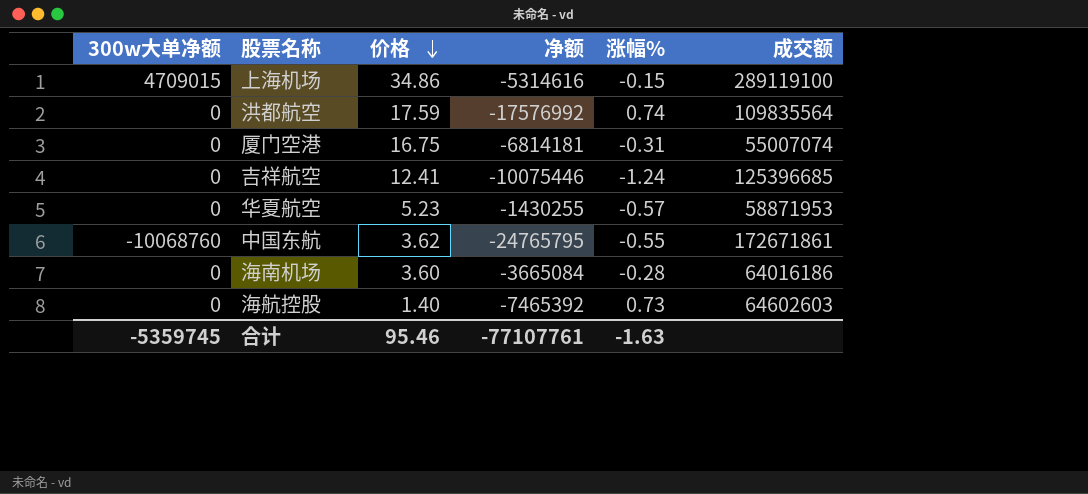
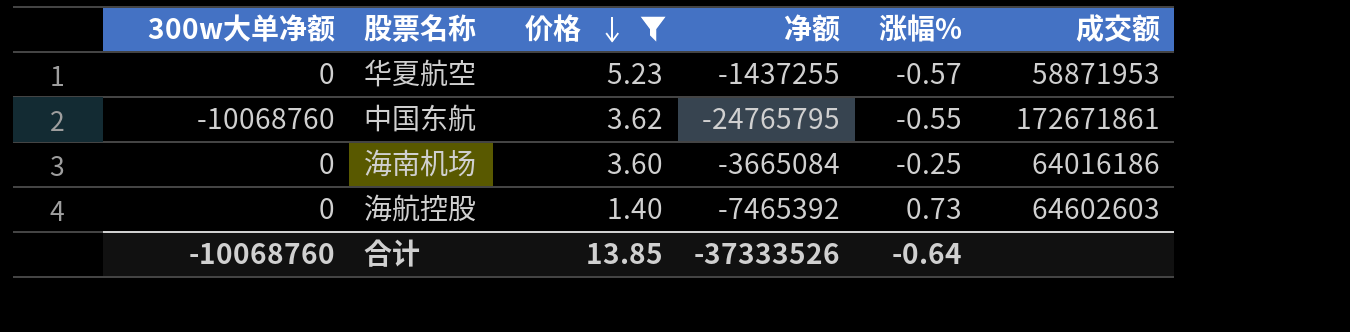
filter: none -> 价格 <= 5.23
华夏航空 | 净额: -1430255 -> -1437255
海南机场 | 涨幅%: -0.28 -> -0.25
合计 | 300w大单净额: -5359745 -> -10068760
合计 | 价格: 95.46 -> 13.85
合计 | 净额: -77107761 -> -37333526
合计 | 涨幅%: -1.63 -> -0.64

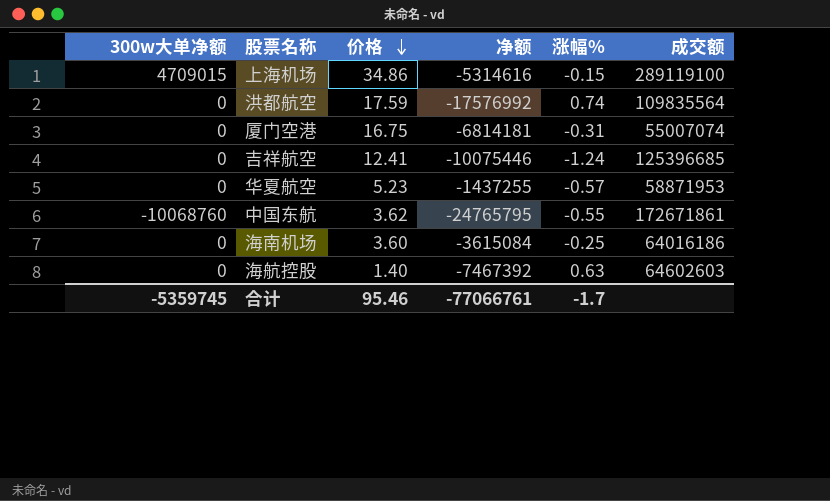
filter: 价格 <= 5.23 -> none
海南机场 | 净额: -3665084 -> -3615084
海航控股 | 净额: -7465392 -> -7467392
海航控股 | 涨幅%: 0.73 -> 0.63
合计 | 300w大单净额: -10068760 -> -5359745
合计 | 价格: 13.85 -> 95.46
合计 | 净额: -37333526 -> -77066761
合计 | 涨幅%: -0.64 -> -1.7

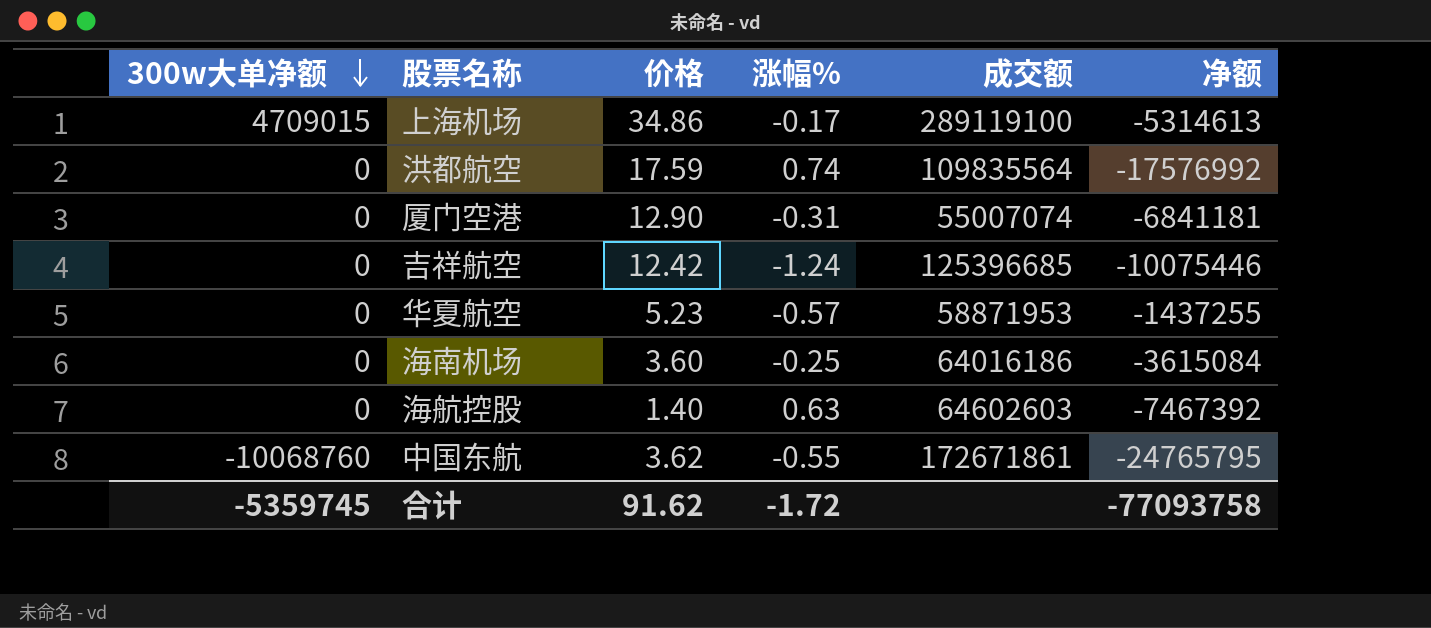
row order: 价格 descending -> 300w大单净额 descending
column 净额 | position: 4 -> 6
上海机场 | 涨幅%: -0.15 -> -0.17
上海机场 | 净额: -5314616 -> -5314613
厦门空港 | 价格: 16.75 -> 12.90
厦门空港 | 净额: -6814181 -> -6841181
吉祥航空 | 价格: 12.41 -> 12.42
合计 | 价格: 95.46 -> 91.62
合计 | 涨幅%: -1.7 -> -1.72
合计 | 净额: -77066761 -> -77093758

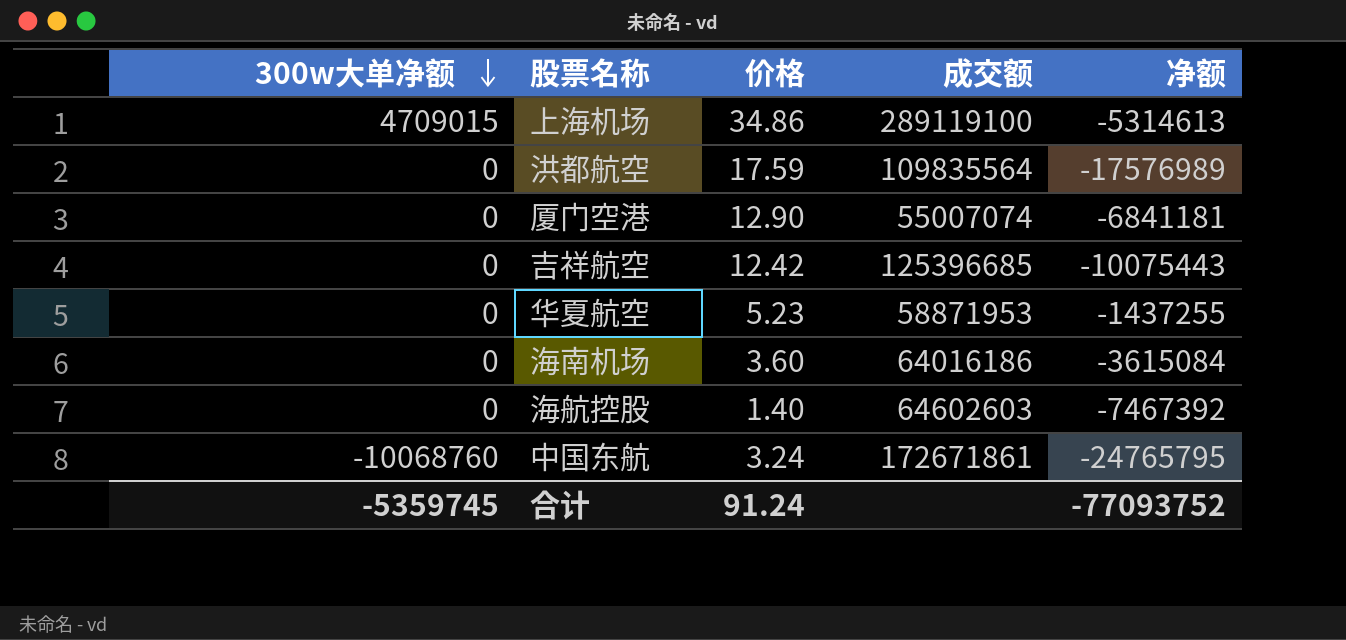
column 涨幅% | position: 4 -> none
洪都航空 | 净额: -17576992 -> -17576989
吉祥航空 | 净额: -10075446 -> -10075443
中国东航 | 价格: 3.62 -> 3.24
合计 | 价格: 91.62 -> 91.24
合计 | 净额: -77093758 -> -77093752

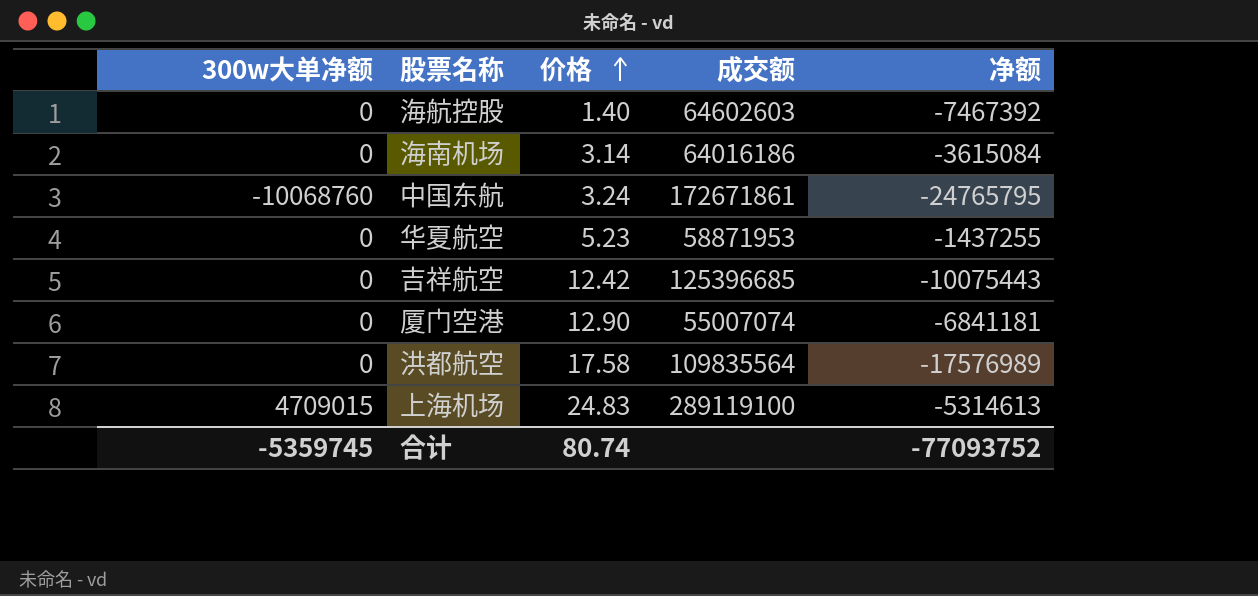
row order: 300w大单净额 descending -> 价格 ascending
海南机场 | 价格: 3.60 -> 3.14
洪都航空 | 价格: 17.59 -> 17.58
上海机场 | 价格: 34.86 -> 24.83
合计 | 价格: 91.24 -> 80.74

